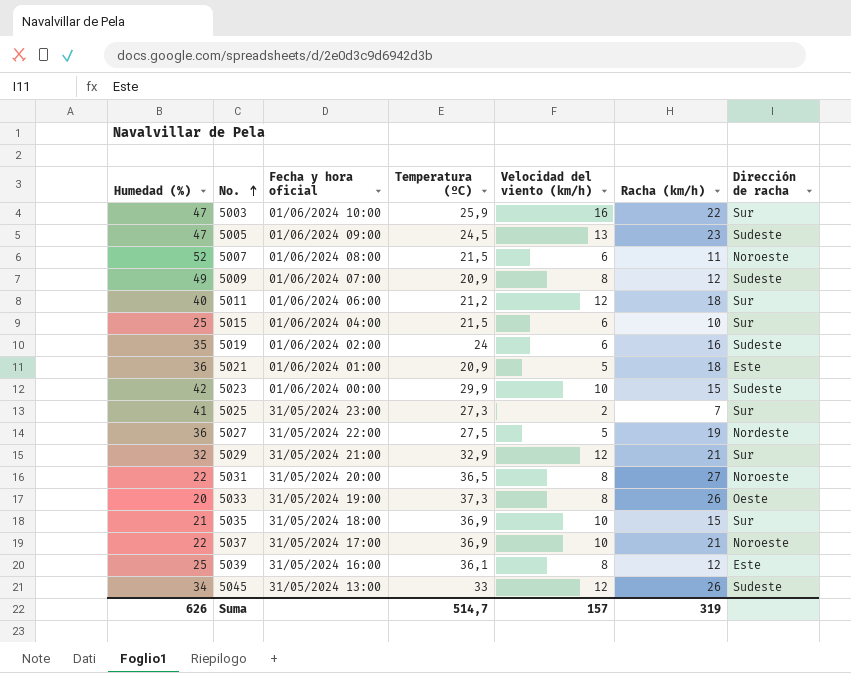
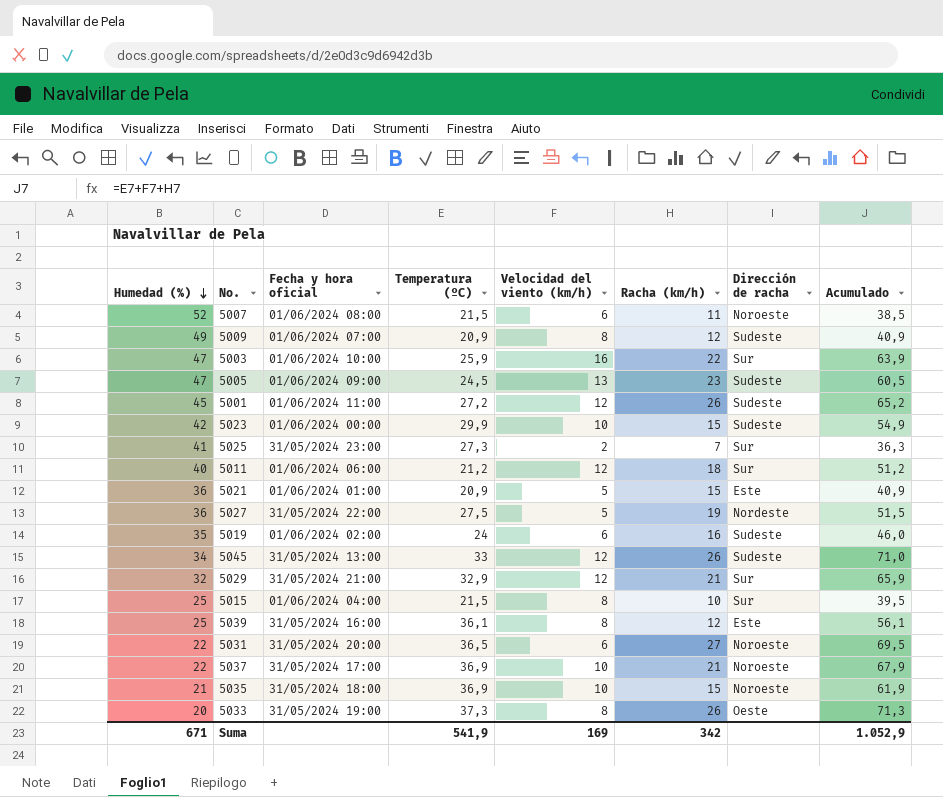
row order: No. ascending -> Humedad (%) descending
column Acumulado | formula: none -> [Temperatura (ºC)] + [Velocidad del viento (km/h)] + [Racha (km/h)]
row 5001: none -> 45 | 01/06/2024 11:00 | 27,2 | 12 | 26 | Sudeste | 65,2
5021 | Racha (km/h): 18 -> 15
5015 | Velocidad del viento (km/h): 6 -> 8
5031 | Velocidad del viento (km/h): 8 -> 6
5035 | Dirección de racha: Sur -> Noroeste
Suma | Humedad (%): 626 -> 671
Suma | Temperatura (ºC): 514,7 -> 541,9
Suma | Velocidad del viento (km/h): 157 -> 169
Suma | Racha (km/h): 319 -> 342

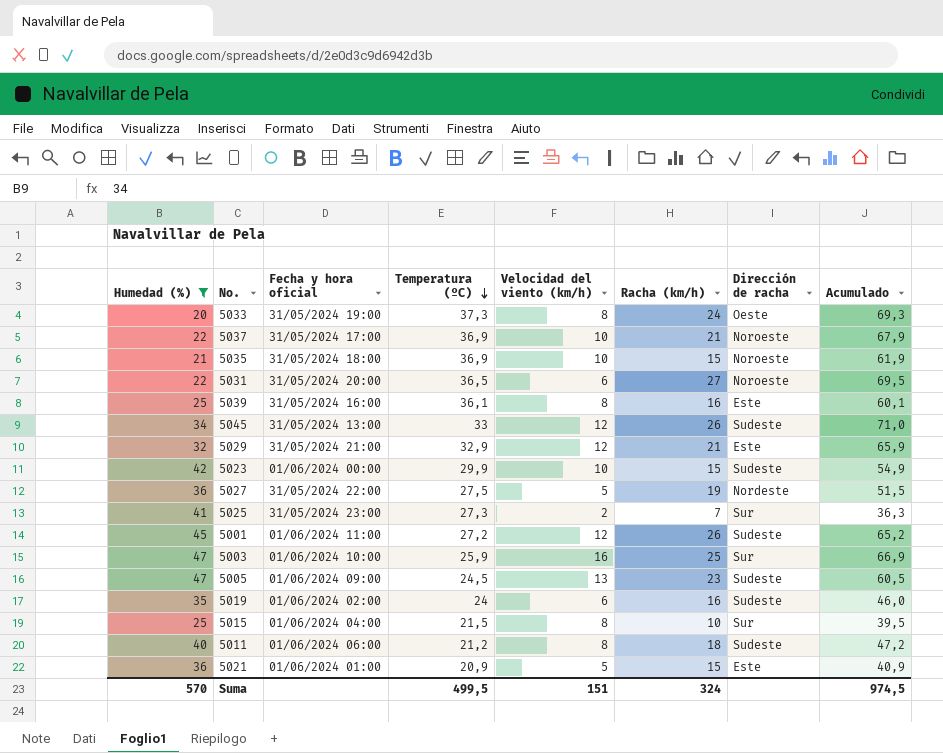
filter: none -> Humedad (%) <= 47
row order: Humedad (%) descending -> Temperatura (ºC) descending
5033 | Racha (km/h): 26 -> 24
5033 | Acumulado: 71,3 -> 69,3
5039 | Racha (km/h): 12 -> 16
5039 | Acumulado: 56,1 -> 60,1
5029 | Dirección de racha: Sur -> Este
5003 | Racha (km/h): 22 -> 25
5003 | Acumulado: 63,9 -> 66,9
5011 | Velocidad del viento (km/h): 12 -> 8
5011 | Dirección de racha: Sur -> Sudeste
5011 | Acumulado: 51,2 -> 47,2
Suma | Humedad (%): 671 -> 570
Suma | Temperatura (ºC): 541,9 -> 499,5
Suma | Velocidad del viento (km/h): 169 -> 151
Suma | Racha (km/h): 342 -> 324
Suma | Acumulado: 1.052,9 -> 974,5

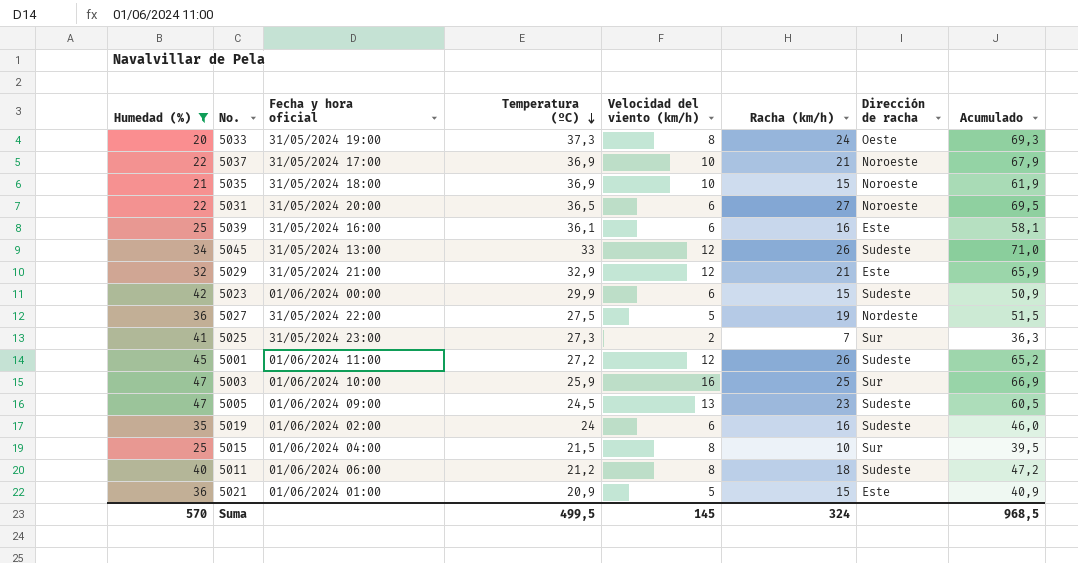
5039 | Velocidad del viento (km/h): 8 -> 6
5039 | Acumulado: 60,1 -> 58,1
5023 | Velocidad del viento (km/h): 10 -> 6
5023 | Acumulado: 54,9 -> 50,9
Suma | Velocidad del viento (km/h): 151 -> 145
Suma | Acumulado: 974,5 -> 968,5

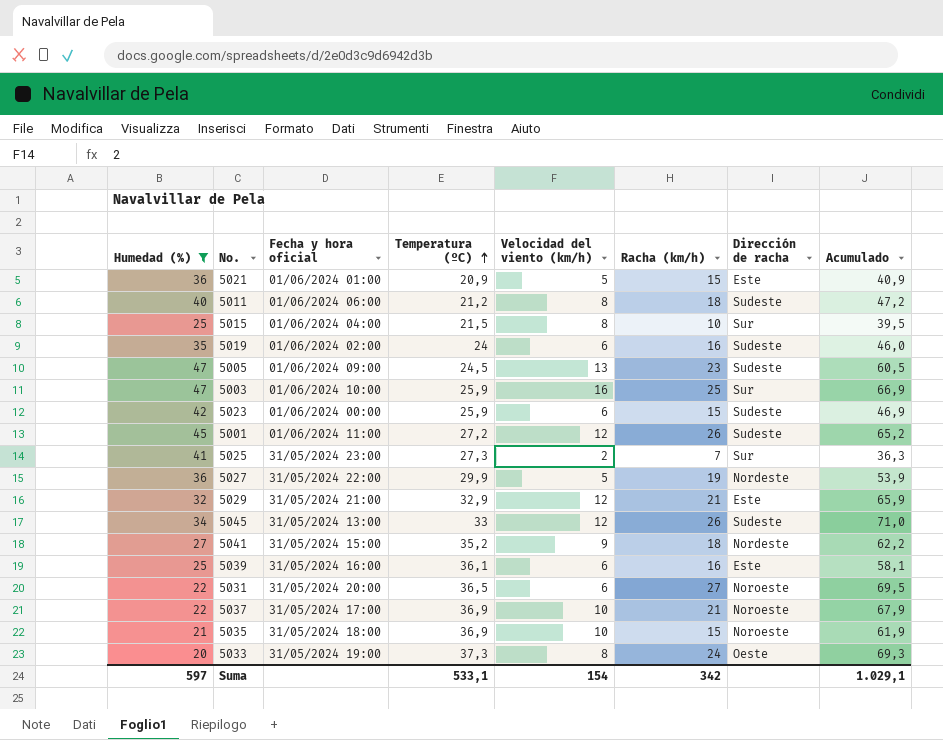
row order: Temperatura (ºC) descending -> Temperatura (ºC) ascending
5023 | Temperatura (ºC): 29,9 -> 25,9
5023 | Acumulado: 50,9 -> 46,9
5027 | Temperatura (ºC): 27,5 -> 29,9
5027 | Acumulado: 51,5 -> 53,9
row 5041: none -> 27 | 31/05/2024 15:00 | 35,2 | 9 | 18 | Nordeste | 62,2
Suma | Humedad (%): 570 -> 597
Suma | Temperatura (ºC): 499,5 -> 533,1
Suma | Velocidad del viento (km/h): 145 -> 154
Suma | Racha (km/h): 324 -> 342
Suma | Acumulado: 968,5 -> 1.029,1

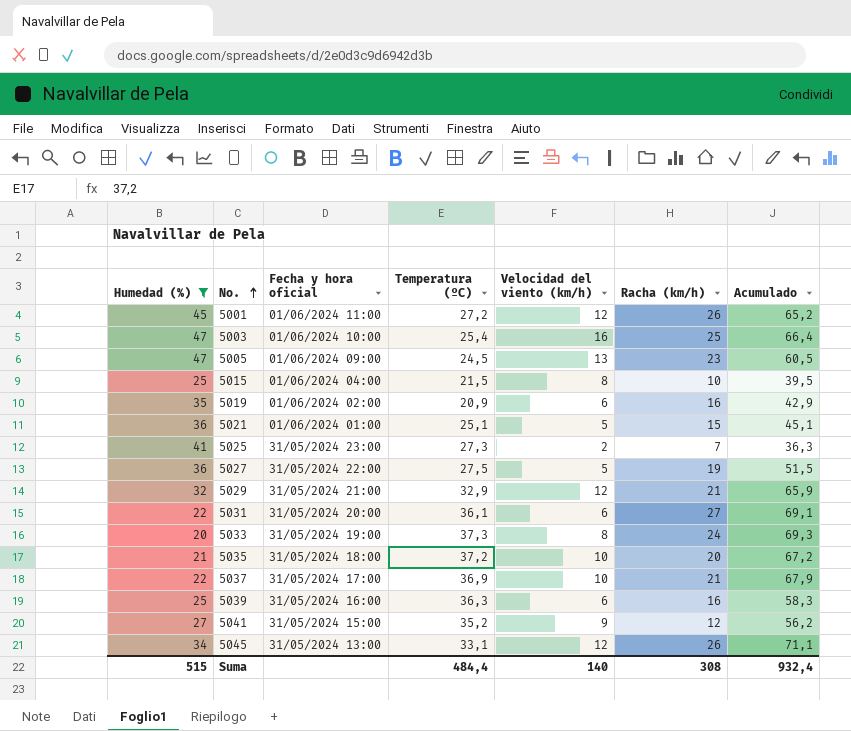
row order: Temperatura (ºC) ascending -> No. ascending
column Dirección de racha | position: 7 -> none
row 5011: 40 | 01/06/2024 06:00 | 21,2 | 8 | 18 | Sudeste | 47,2 -> none
row 5023: 42 | 01/06/2024 00:00 | 25,9 | 6 | 15 | Sudeste | 46,9 -> none
5003 | Temperatura (ºC): 25,9 -> 25,4
5003 | Acumulado: 66,9 -> 66,4
5019 | Temperatura (ºC): 24 -> 20,9
5019 | Acumulado: 46,0 -> 42,9
5021 | Temperatura (ºC): 20,9 -> 25,1
5021 | Acumulado: 40,9 -> 45,1
5027 | Temperatura (ºC): 29,9 -> 27,5
5027 | Acumulado: 53,9 -> 51,5
5031 | Temperatura (ºC): 36,5 -> 36,1
5031 | Acumulado: 69,5 -> 69,1
5035 | Temperatura (ºC): 36,9 -> 37,2
5035 | Racha (km/h): 15 -> 20
5035 | Acumulado: 61,9 -> 67,2
5039 | Temperatura (ºC): 36,1 -> 36,3
5039 | Acumulado: 58,1 -> 58,3
5041 | Racha (km/h): 18 -> 12
5041 | Acumulado: 62,2 -> 56,2
5045 | Temperatura (ºC): 33 -> 33,1
5045 | Acumulado: 71,0 -> 71,1
Suma | Humedad (%): 597 -> 515
Suma | Temperatura (ºC): 533,1 -> 484,4
Suma | Velocidad del viento (km/h): 154 -> 140
Suma | Racha (km/h): 342 -> 308
Suma | Acumulado: 1.029,1 -> 932,4

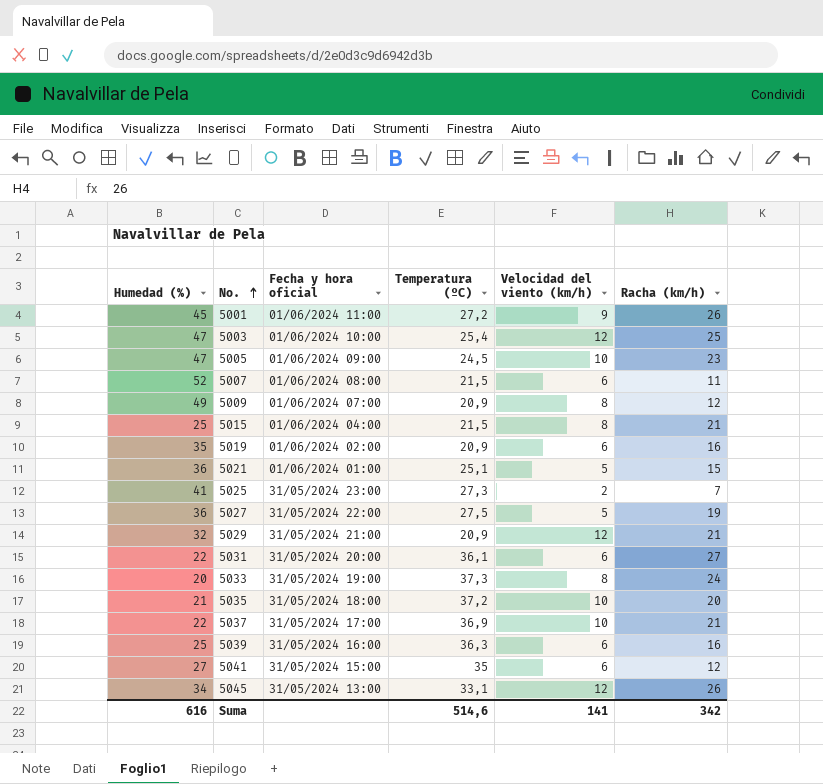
filter: Humedad (%) <= 47 -> none
column Acumulado | formula: [Temperatura (ºC)] + [Velocidad del viento (km/h)] + [Racha (km/h)] -> none
5001 | Velocidad del viento (km/h): 12 -> 9
5003 | Velocidad del viento (km/h): 16 -> 12
5005 | Velocidad del viento (km/h): 13 -> 10
5015 | Racha (km/h): 10 -> 21
5029 | Temperatura (ºC): 32,9 -> 20,9
5041 | Temperatura (ºC): 35,2 -> 35
5041 | Velocidad del viento (km/h): 9 -> 6
Suma | Humedad (%): 515 -> 616
Suma | Temperatura (ºC): 484,4 -> 514,6
Suma | Velocidad del viento (km/h): 140 -> 141
Suma | Racha (km/h): 308 -> 342

